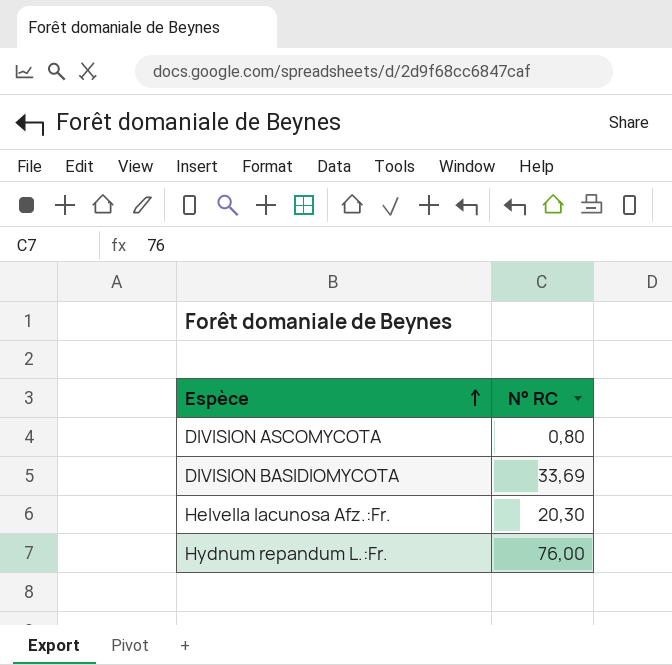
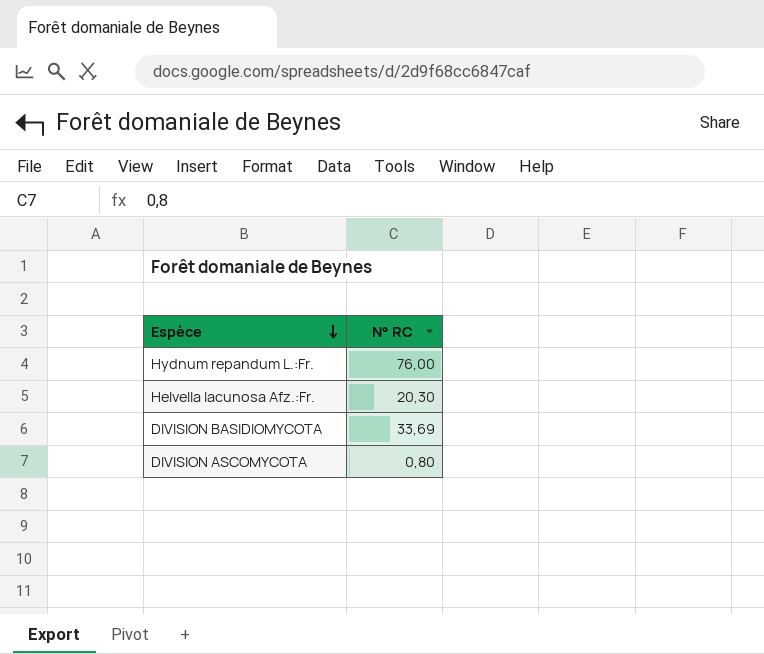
row order: Espèce ascending -> Espèce descending

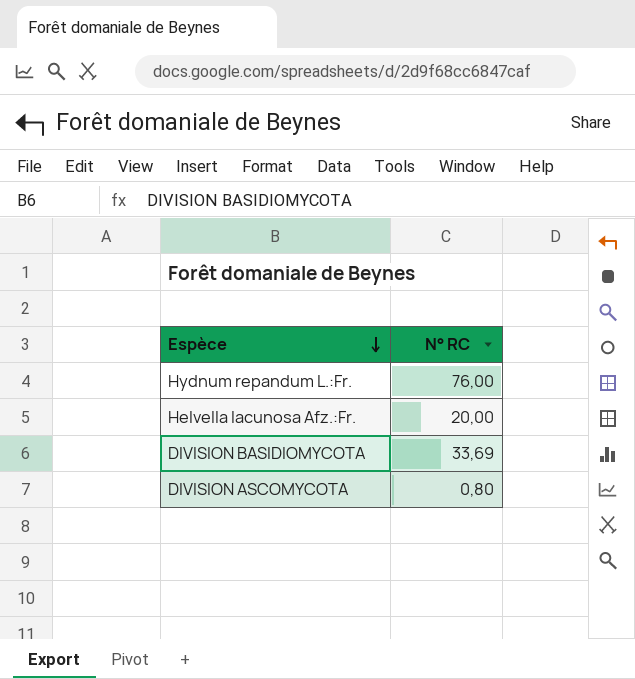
Helvella lacunosa Afz.:Fr. | N° RC: 20,30 -> 20,00

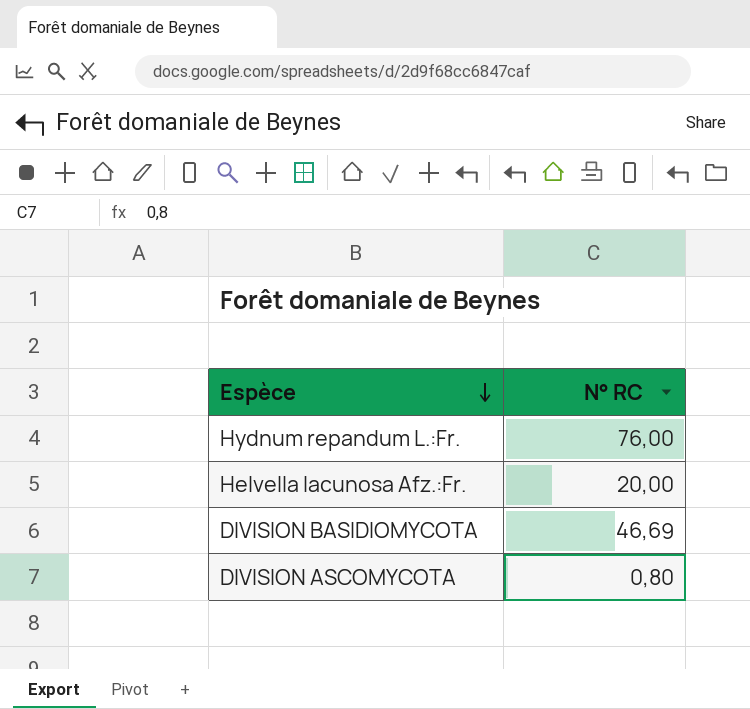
DIVISION BASIDIOMYCOTA | N° RC: 33,69 -> 46,69

